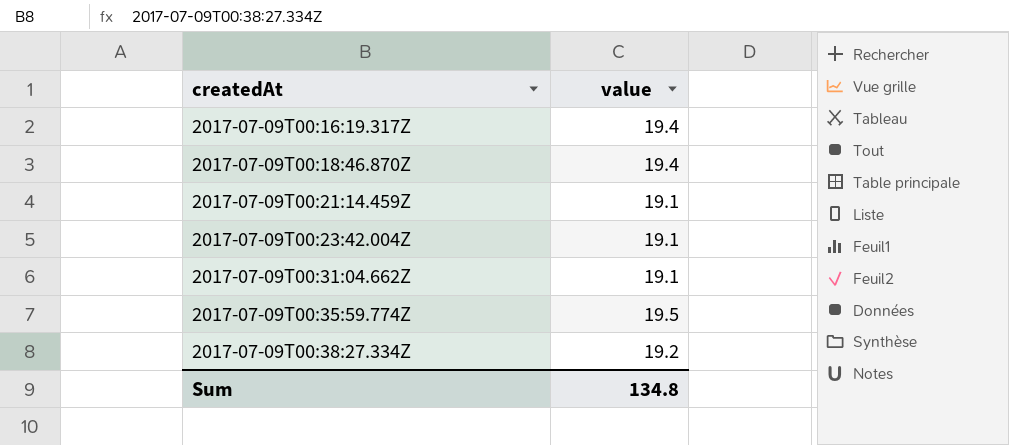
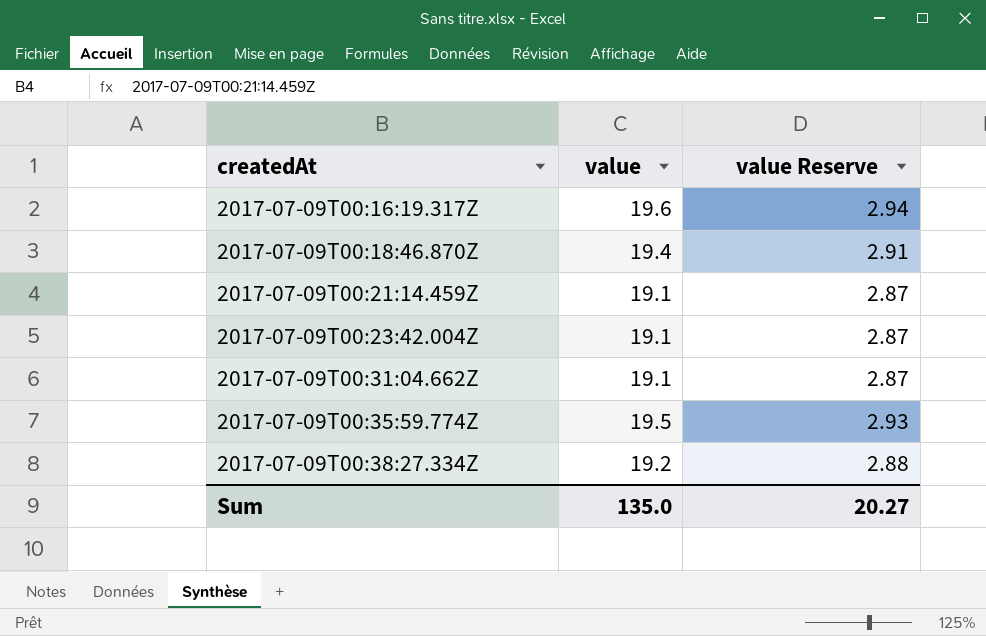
column value Reserve | formula: none -> [value] * 0.15
2017-07-09T00:16:19.317Z | value: 19.4 -> 19.6
Sum | value: 134.8 -> 135.0

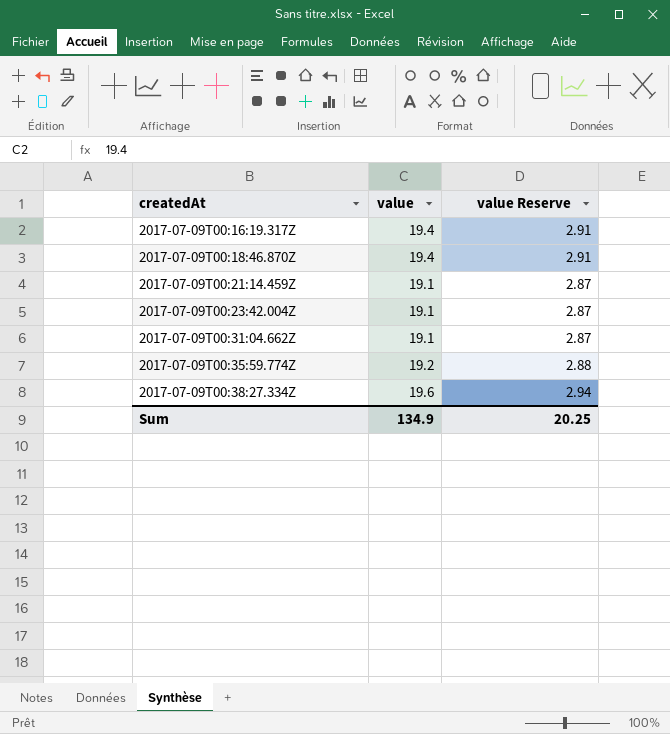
2017-07-09T00:16:19.317Z | value: 19.6 -> 19.4
2017-07-09T00:16:19.317Z | value Reserve: 2.94 -> 2.91
2017-07-09T00:35:59.774Z | value: 19.5 -> 19.2
2017-07-09T00:35:59.774Z | value Reserve: 2.93 -> 2.88
2017-07-09T00:38:27.334Z | value: 19.2 -> 19.6
2017-07-09T00:38:27.334Z | value Reserve: 2.88 -> 2.94
Sum | value: 135.0 -> 134.9
Sum | value Reserve: 20.27 -> 20.25

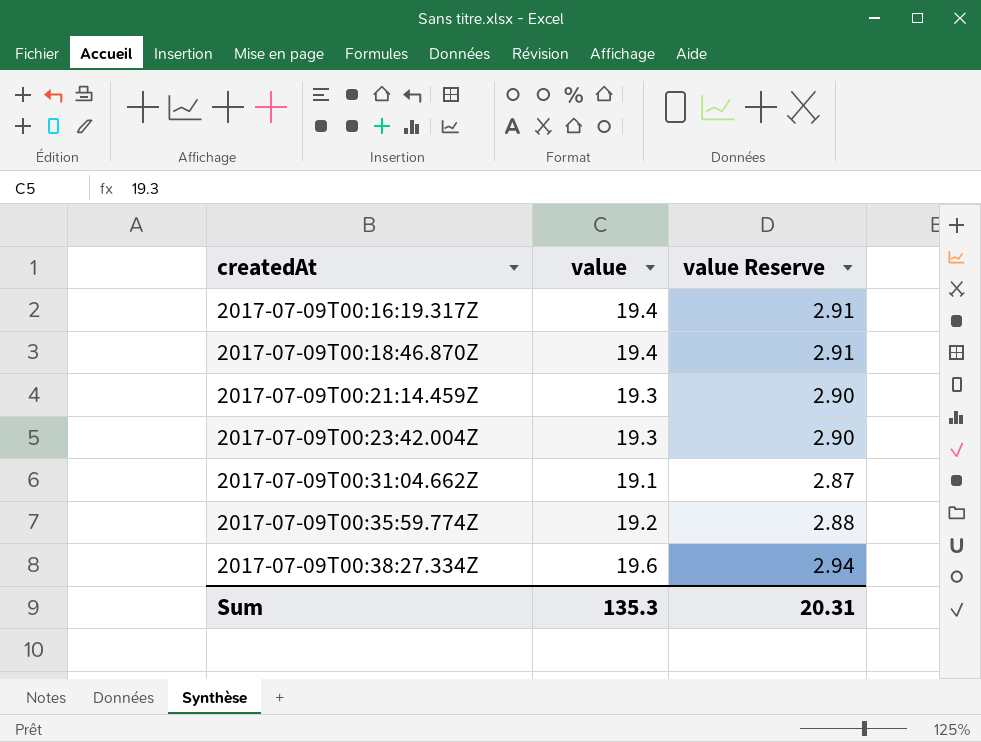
2017-07-09T00:21:14.459Z | value: 19.1 -> 19.3
2017-07-09T00:21:14.459Z | value Reserve: 2.87 -> 2.90
2017-07-09T00:23:42.004Z | value: 19.1 -> 19.3
2017-07-09T00:23:42.004Z | value Reserve: 2.87 -> 2.90
Sum | value: 134.9 -> 135.3
Sum | value Reserve: 20.25 -> 20.31

